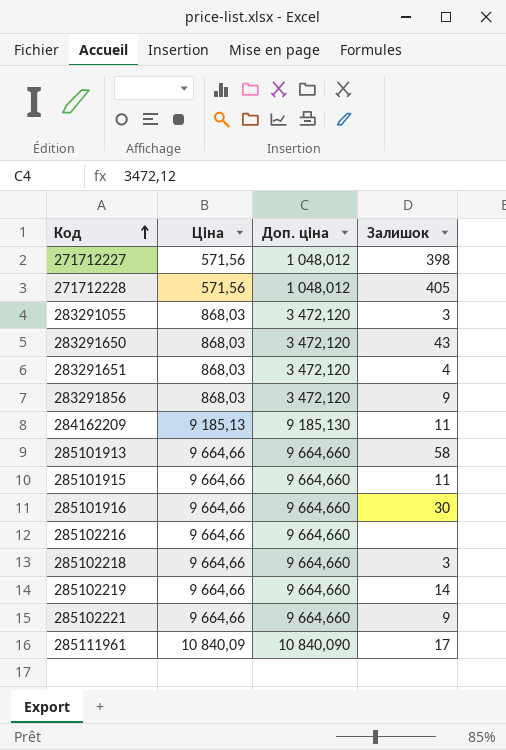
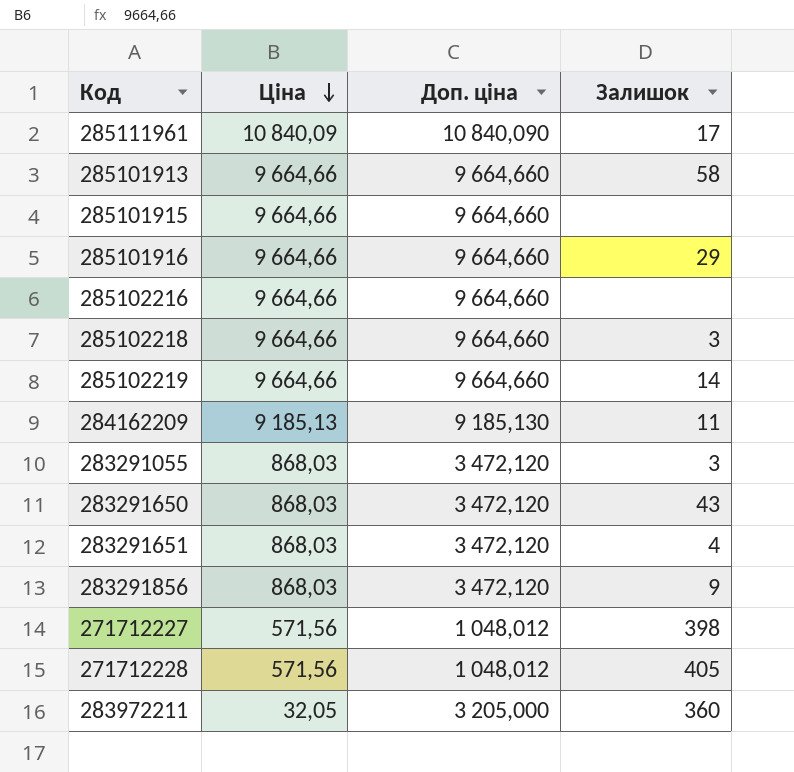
row order: Код ascending -> Ціна descending
row 285102221: 9 664,66 | 9 664,660 | 9 -> none
285101915 | Залишок: 11 -> none
285101916 | Залишок: 30 -> 29
row 283972211: none -> 32,05 | 3 205,000 | 360

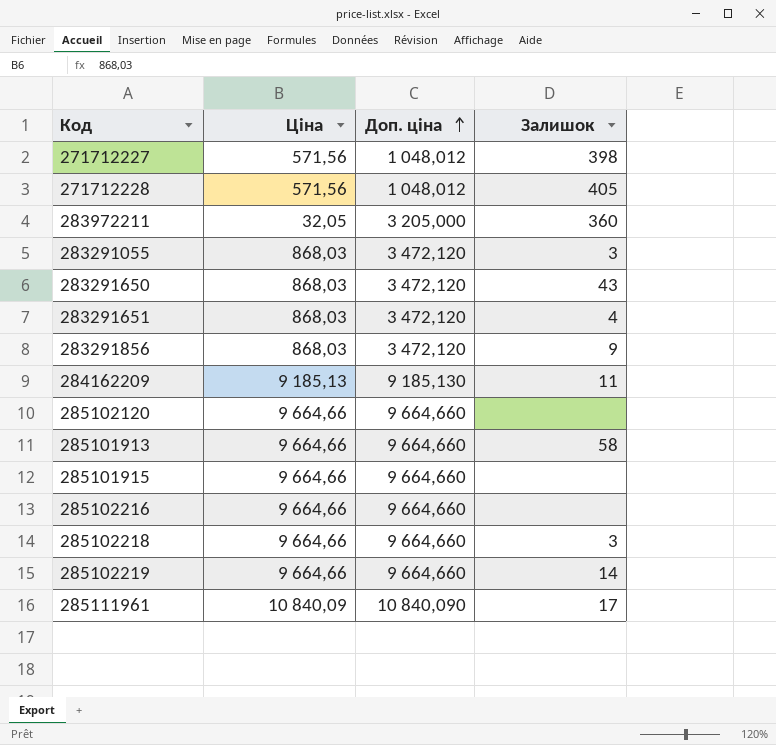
row order: Ціна descending -> Доп. ціна ascending
row 285101916: 9 664,66 | 9 664,660 | 29 -> none
row 285102120: none -> 9 664,66 | 9 664,660 | none

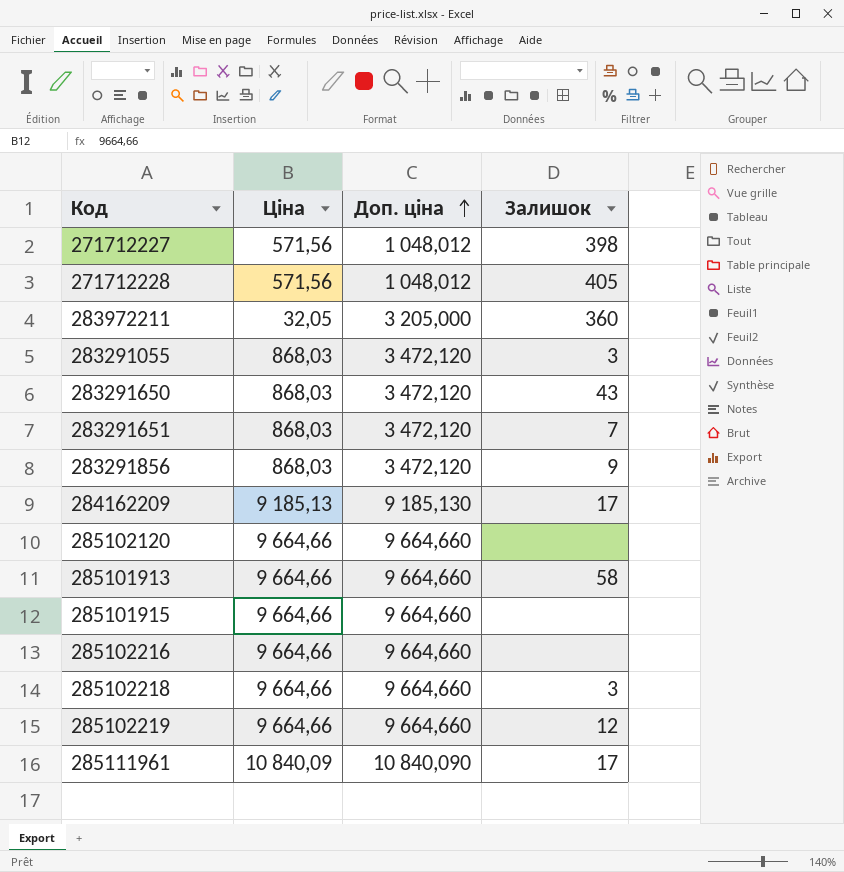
283291651 | Залишок: 4 -> 7
284162209 | Залишок: 11 -> 17
285102219 | Залишок: 14 -> 12

